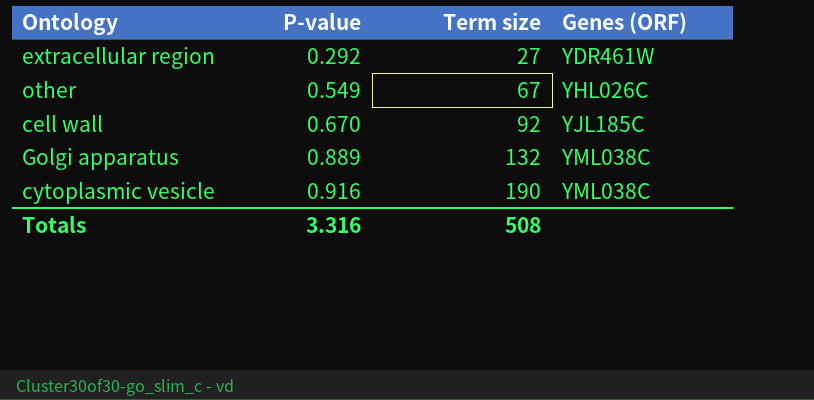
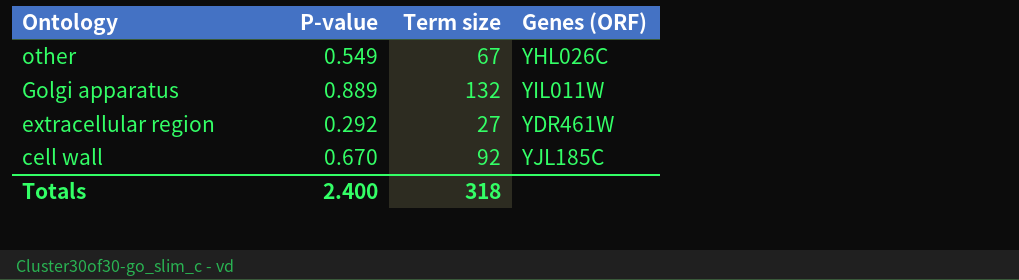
row order: P-value ascending -> Ontology descending
row cytoplasmic vesicle: 0.916 | 190 | YML038C -> none
Golgi apparatus | Genes (ORF): YML038C -> YIL011W
Totals | P-value: 3.316 -> 2.400
Totals | Term size: 508 -> 318

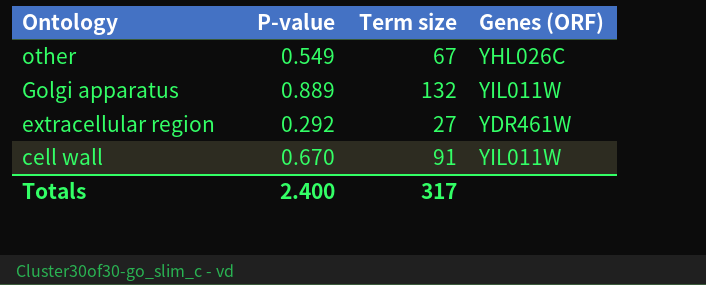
cell wall | Term size: 92 -> 91
cell wall | Genes (ORF): YJL185C -> YIL011W
Totals | Term size: 318 -> 317

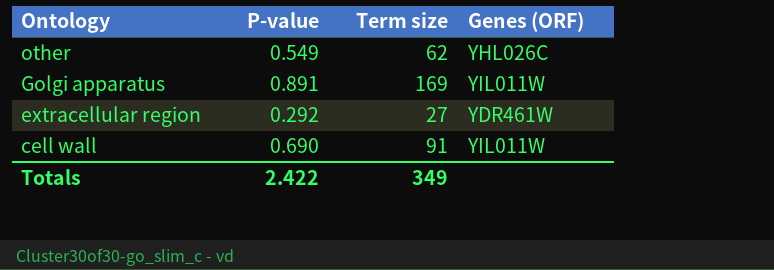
other | Term size: 67 -> 62
Golgi apparatus | P-value: 0.889 -> 0.891
Golgi apparatus | Term size: 132 -> 169
cell wall | P-value: 0.670 -> 0.690
Totals | P-value: 2.400 -> 2.422
Totals | Term size: 317 -> 349

